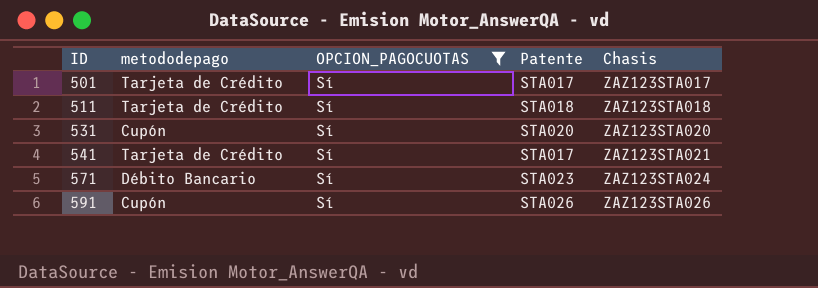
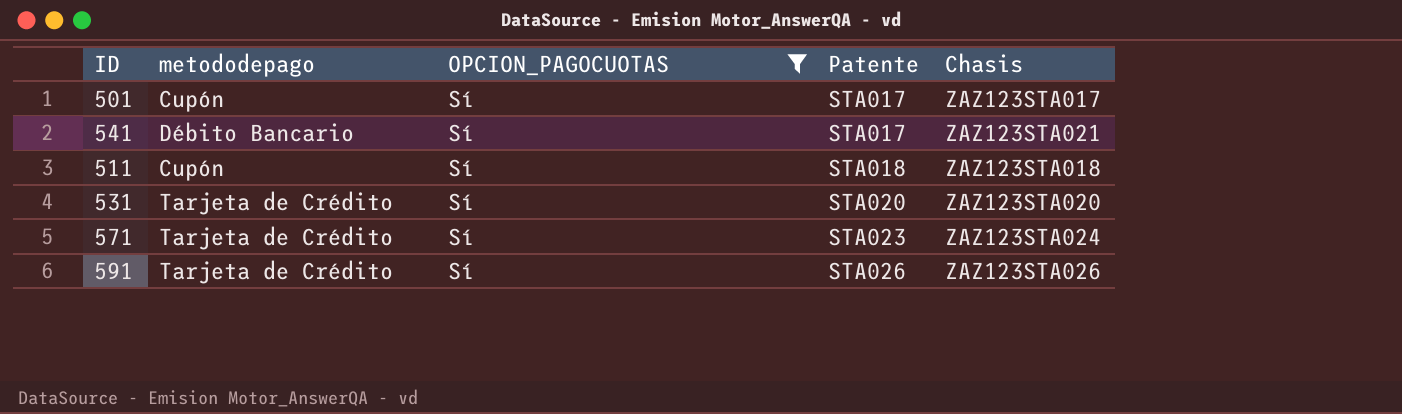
row order: ID ascending -> Patente ascending
501 | metododepago: Tarjeta de Crédito -> Cupón
541 | metododepago: Tarjeta de Crédito -> Débito Bancario
511 | metododepago: Tarjeta de Crédito -> Cupón
531 | metododepago: Cupón -> Tarjeta de Crédito
571 | metododepago: Débito Bancario -> Tarjeta de Crédito
591 | metododepago: Cupón -> Tarjeta de Crédito

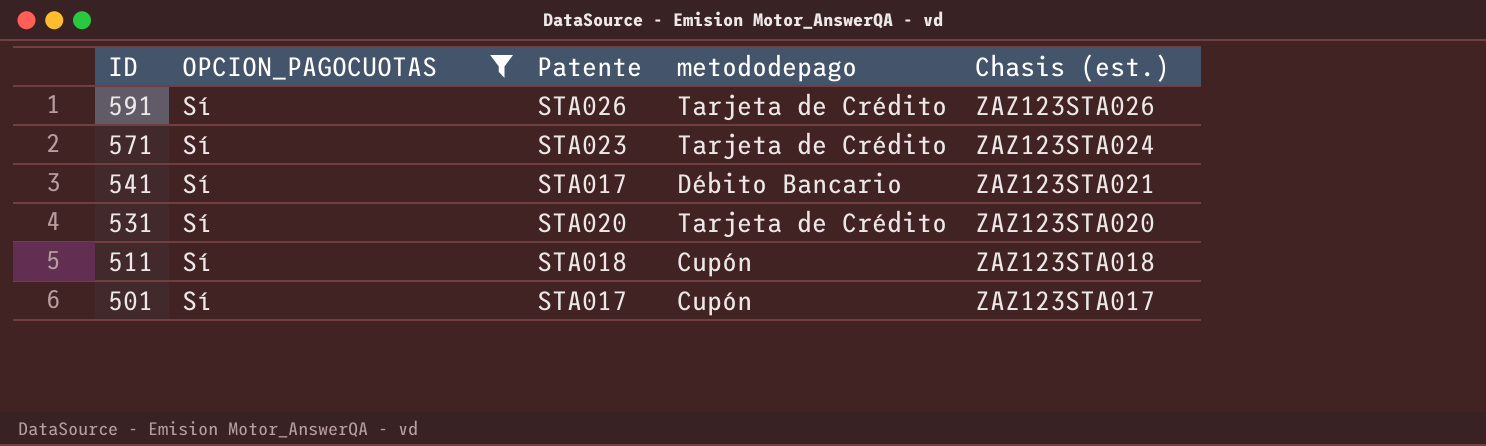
row order: Patente ascending -> ID descending
column metododepago | position: 2 -> 4
column name: Chasis -> Chasis (est.)

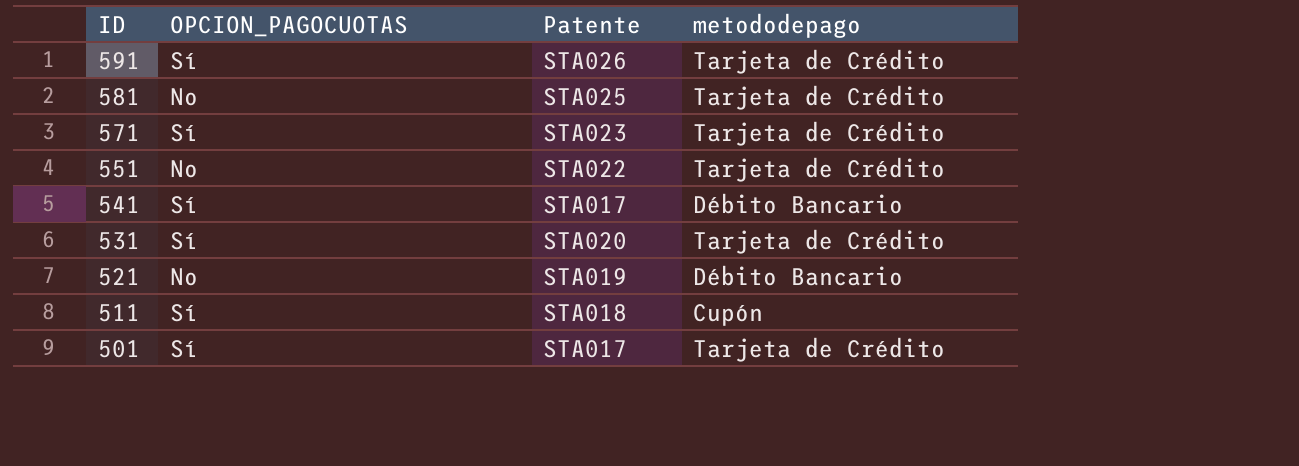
filter: OPCION_PAGOCUOTAS = Sí -> none
column Chasis (est.) | position: 5 -> none
501 | metododepago: Cupón -> Tarjeta de Crédito

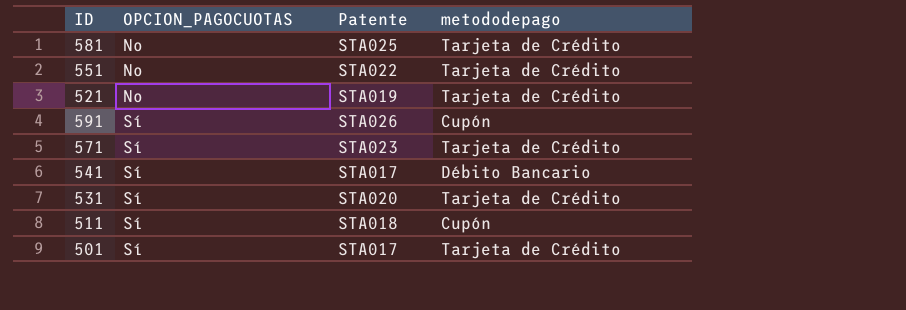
row order: ID descending -> OPCION_PAGOCUOTAS ascending
521 | metododepago: Débito Bancario -> Tarjeta de Crédito
591 | metododepago: Tarjeta de Crédito -> Cupón

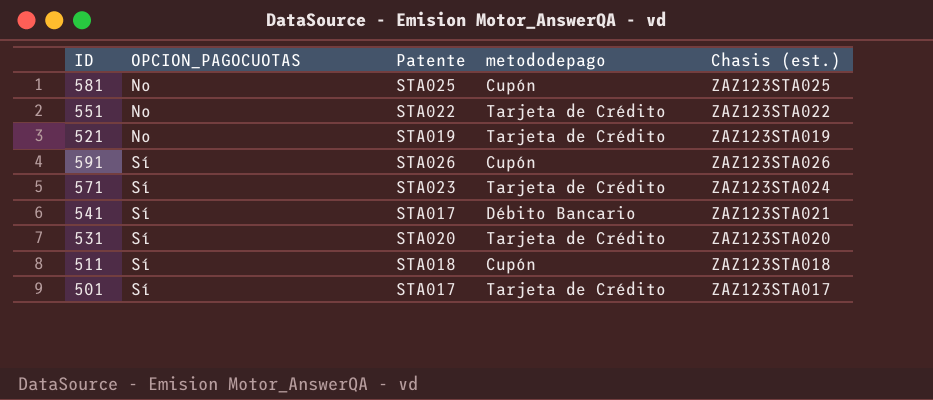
column Chasis (est.) | position: none -> 5
581 | metododepago: Tarjeta de Crédito -> Cupón

